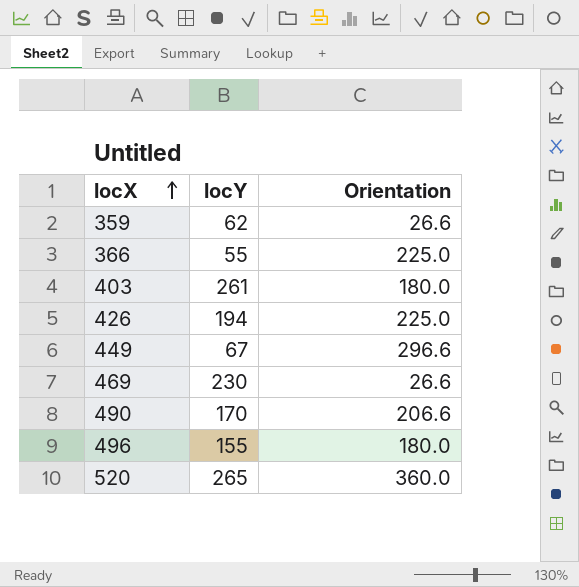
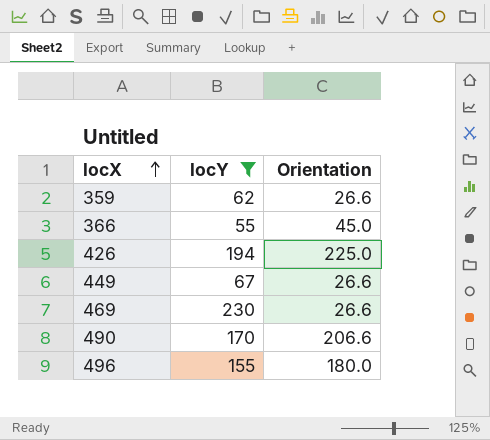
filter: none -> locY <= 230
366 | Orientation: 225.0 -> 45.0
449 | Orientation: 296.6 -> 26.6

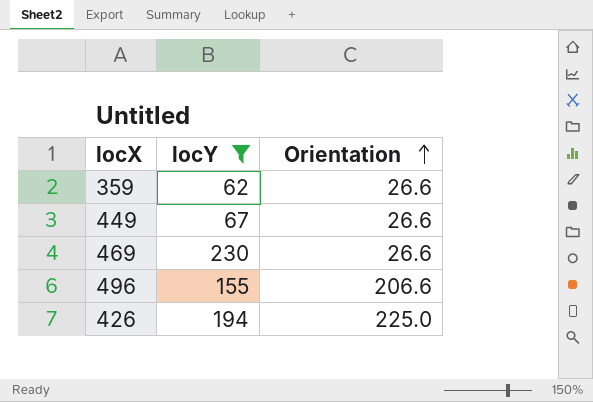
row order: locX ascending -> Orientation ascending
row 366: 55 | 45.0 -> none
row 490: 170 | 206.6 -> none
496 | Orientation: 180.0 -> 206.6

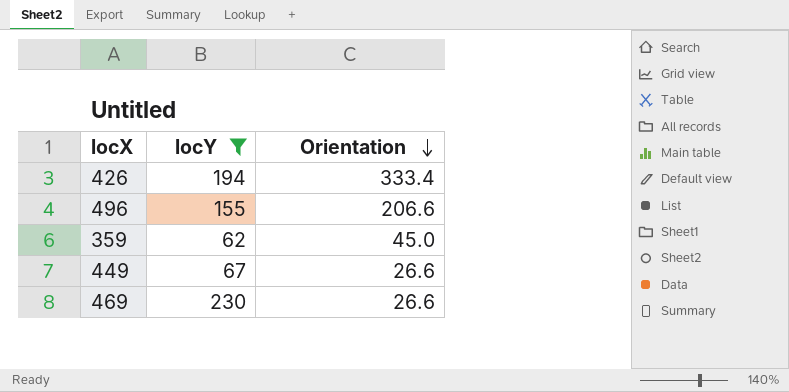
row order: Orientation ascending -> Orientation descending
426 | Orientation: 225.0 -> 333.4
359 | Orientation: 26.6 -> 45.0

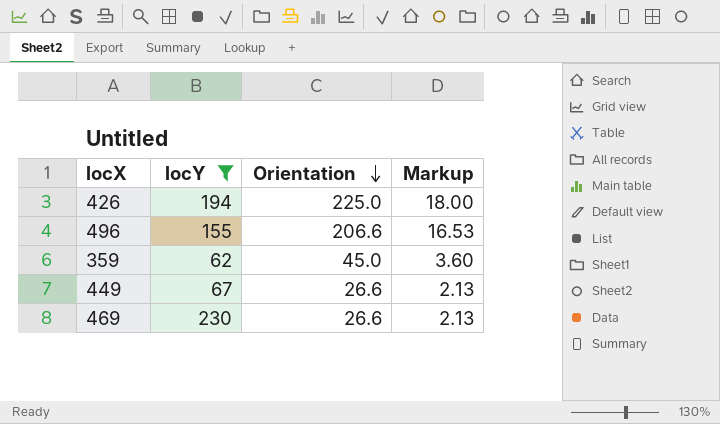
column Markup | formula: none -> [Orientation] * 0.08
426 | Orientation: 333.4 -> 225.0

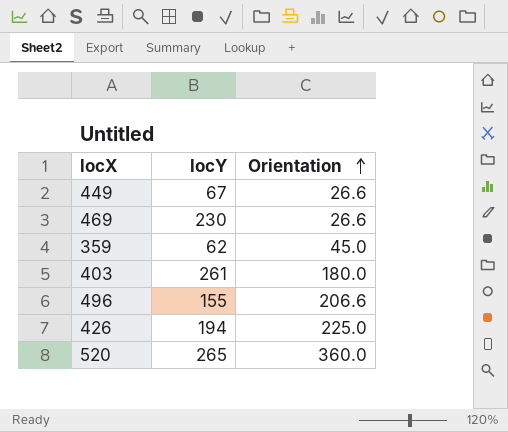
filter: locY <= 230 -> none
row order: Orientation descending -> Orientation ascending
column Markup | formula: [Orientation] * 0.08 -> none

